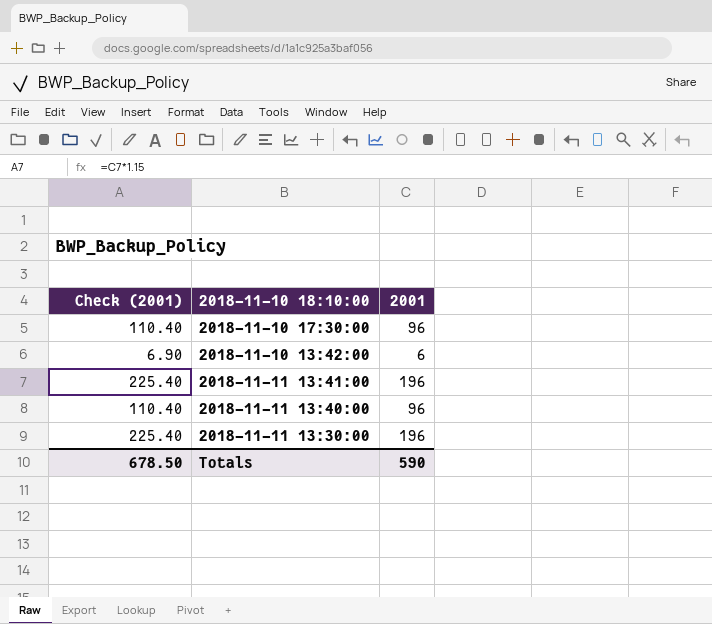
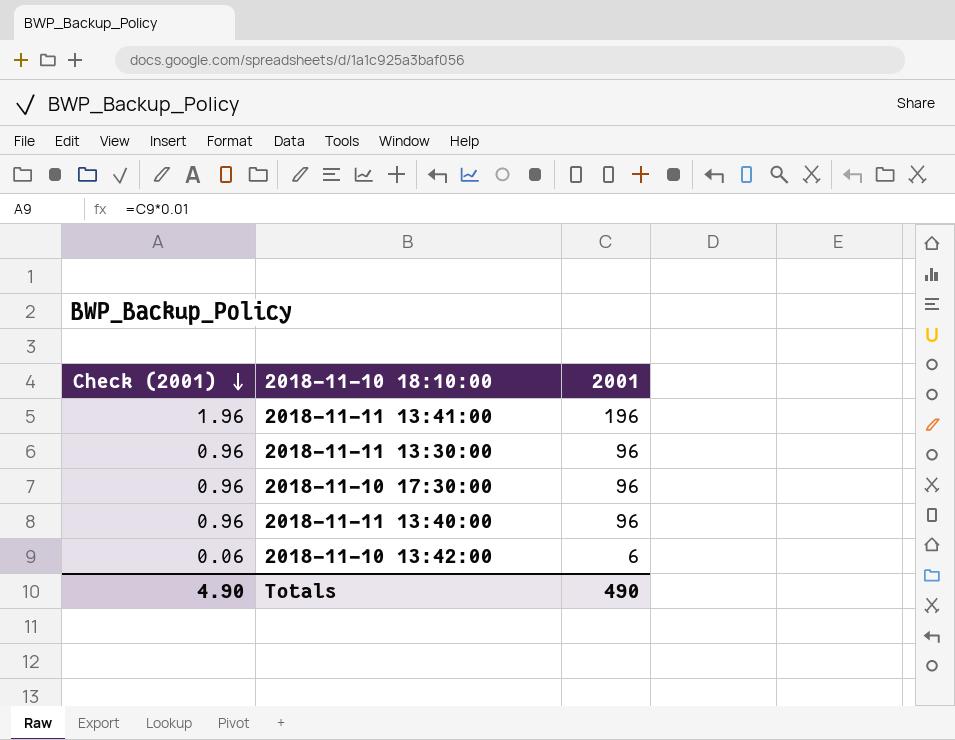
row order: none -> Check (2001) descending
column Check (2001) | formula: [2001] * 1.15 -> [2001] * 0.01
2018-11-11 13:30:00 | 2001: 196 -> 96
Totals | Check (2001): 678.50 -> 4.90
Totals | 2001: 590 -> 490

